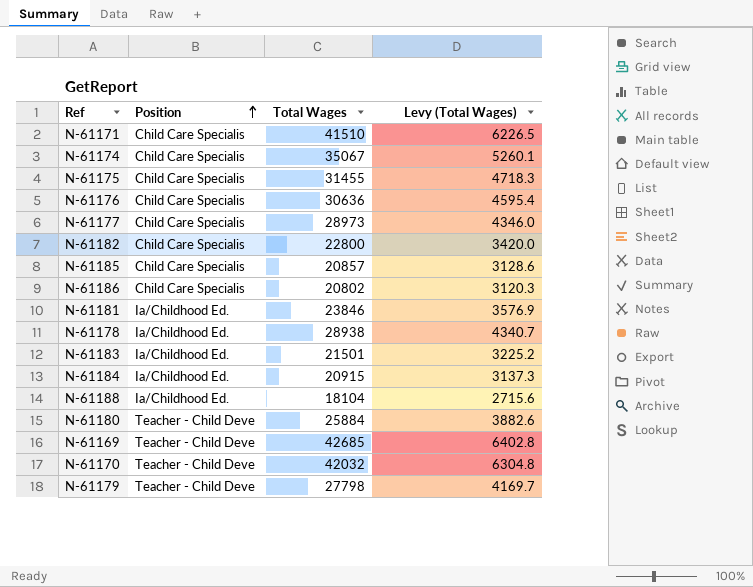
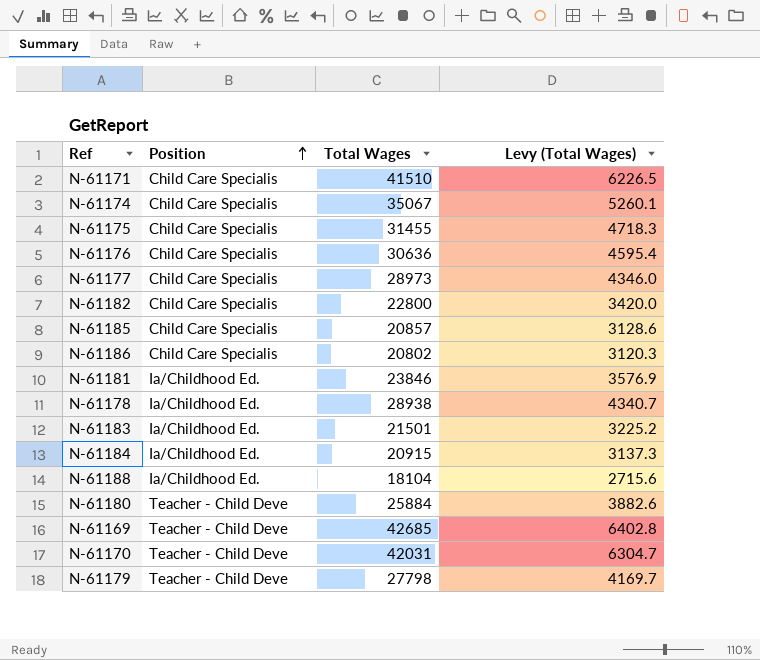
N-61170 | Total Wages: 42032 -> 42031
N-61170 | Levy (Total Wages): 6304.8 -> 6304.7

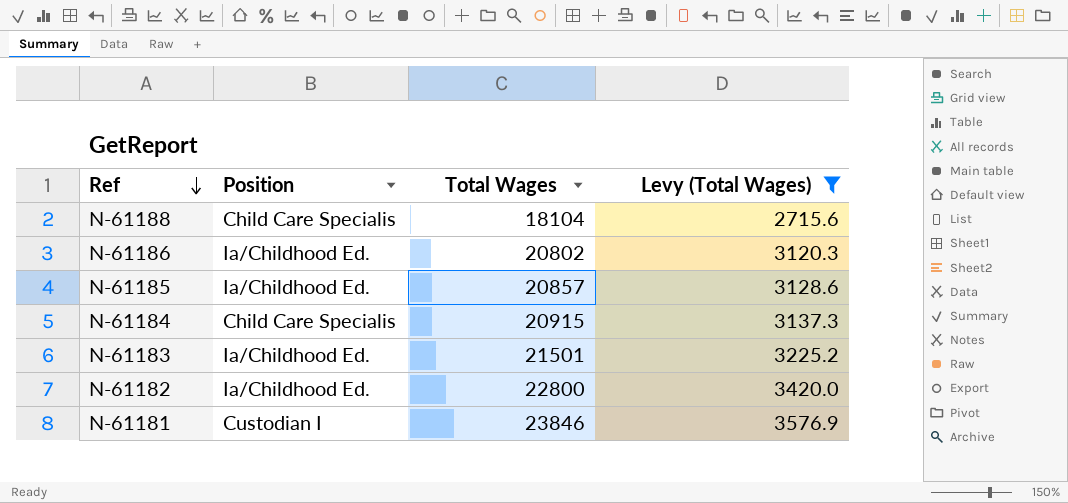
filter: none -> Levy (Total Wages) <= 3576.9
row order: Position ascending -> Ref descending
N-61188 | Position: Ia/Childhood Ed. -> Child Care Specialis
N-61186 | Position: Child Care Specialis -> Ia/Childhood Ed.
N-61185 | Position: Child Care Specialis -> Ia/Childhood Ed.
N-61184 | Position: Ia/Childhood Ed. -> Child Care Specialis
N-61182 | Position: Child Care Specialis -> Ia/Childhood Ed.
N-61181 | Position: Ia/Childhood Ed. -> Custodian I

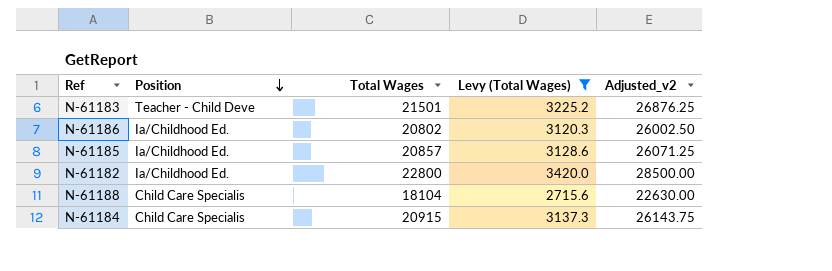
row order: Ref descending -> Position descending
column Adjusted_v2 | formula: none -> [Total Wages] * 1.25
row N-61181: Custodian I | 23846 | 3576.9 -> none
N-61183 | Position: Ia/Childhood Ed. -> Teacher - Child Deve

